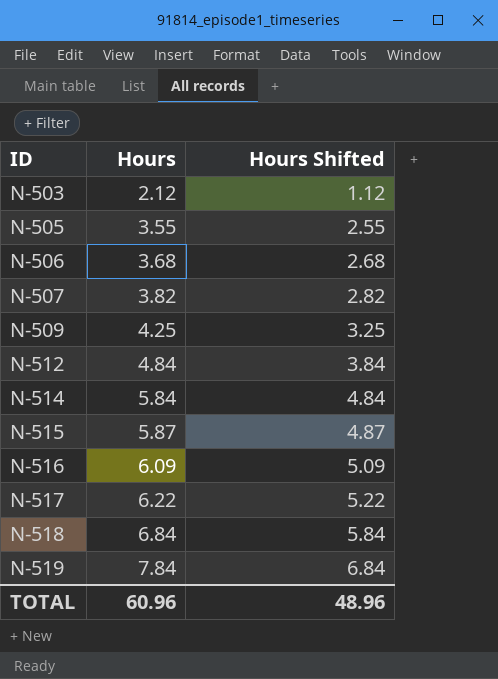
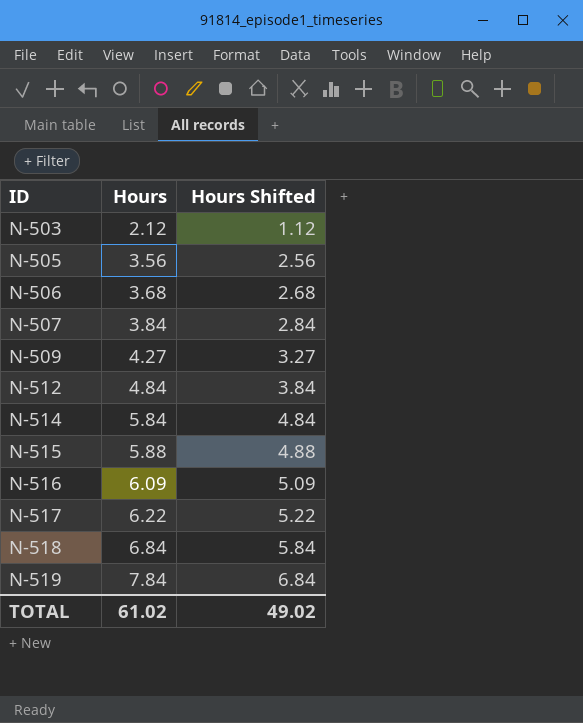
N-505 | Hours: 3.55 -> 3.56
N-505 | Hours Shifted: 2.55 -> 2.56
N-507 | Hours: 3.82 -> 3.84
N-507 | Hours Shifted: 2.82 -> 2.84
N-509 | Hours: 4.25 -> 4.27
N-509 | Hours Shifted: 3.25 -> 3.27
N-515 | Hours: 5.87 -> 5.88
N-515 | Hours Shifted: 4.87 -> 4.88
TOTAL | Hours: 60.96 -> 61.02
TOTAL | Hours Shifted: 48.96 -> 49.02

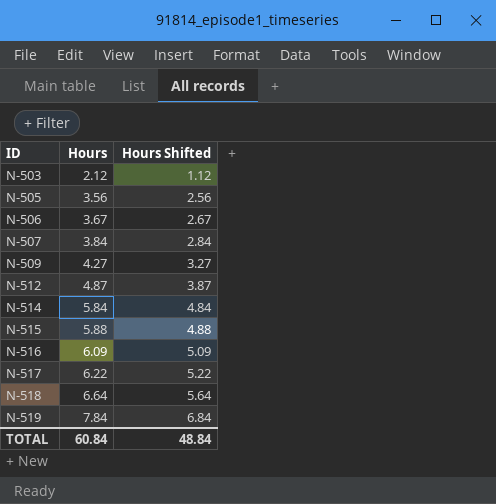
N-506 | Hours: 3.68 -> 3.67
N-506 | Hours Shifted: 2.68 -> 2.67
N-512 | Hours: 4.84 -> 4.87
N-512 | Hours Shifted: 3.84 -> 3.87
N-518 | Hours: 6.84 -> 6.64
N-518 | Hours Shifted: 5.84 -> 5.64
TOTAL | Hours: 61.02 -> 60.84
TOTAL | Hours Shifted: 49.02 -> 48.84

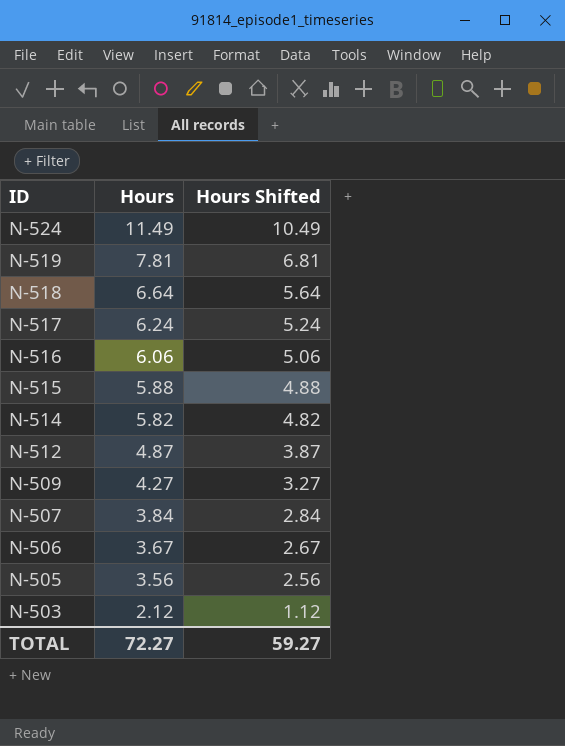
row order: ID ascending -> ID descending
row N-524: none -> 11.49 | 10.49
N-519 | Hours: 7.84 -> 7.81
N-519 | Hours Shifted: 6.84 -> 6.81
N-517 | Hours: 6.22 -> 6.24
N-517 | Hours Shifted: 5.22 -> 5.24
N-516 | Hours: 6.09 -> 6.06
N-516 | Hours Shifted: 5.09 -> 5.06
N-514 | Hours: 5.84 -> 5.82
N-514 | Hours Shifted: 4.84 -> 4.82
TOTAL | Hours: 60.84 -> 72.27
TOTAL | Hours Shifted: 48.84 -> 59.27

